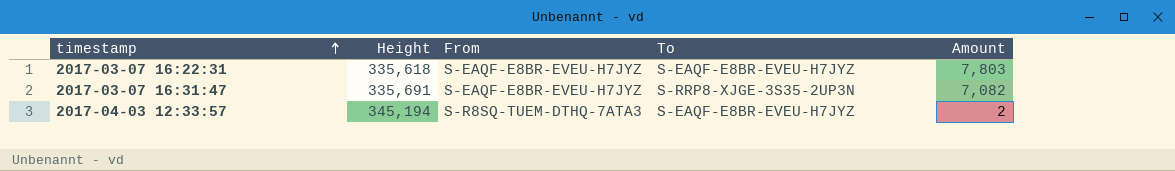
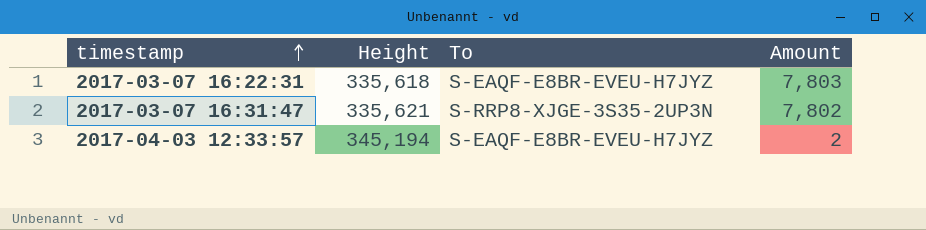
column From | position: 3 -> none
2017-03-07 16:31:47 | Height: 335,691 -> 335,621
2017-03-07 16:31:47 | Amount: 7,082 -> 7,802

